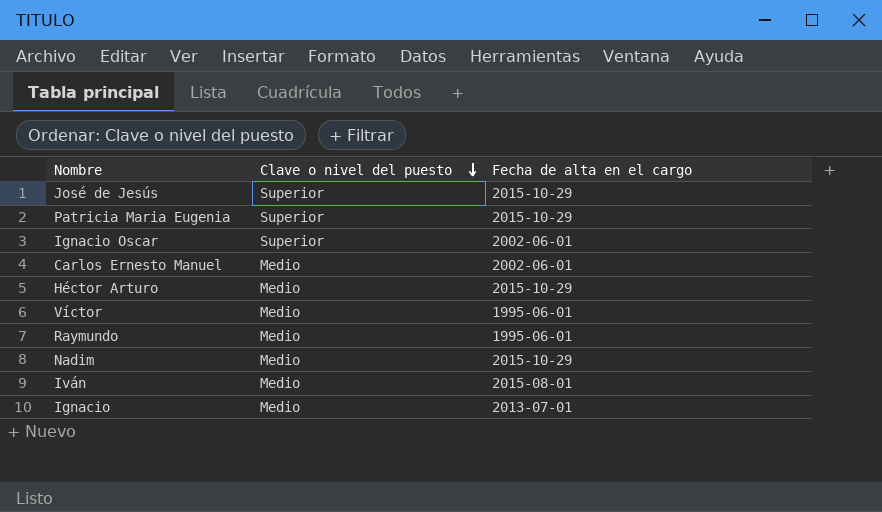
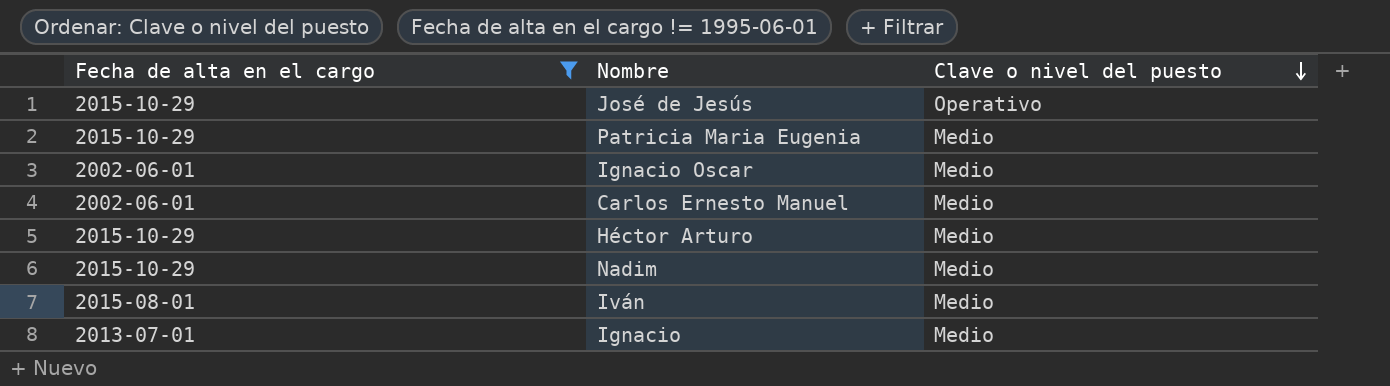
filter: none -> Fecha de alta en el cargo != 1995-06-01
column Fecha de alta en el cargo | position: 3 -> 1
José de Jesús | Clave o nivel del puesto: Superior -> Operativo
Patricia Maria Eugenia | Clave o nivel del puesto: Superior -> Medio
Ignacio Oscar | Clave o nivel del puesto: Superior -> Medio

